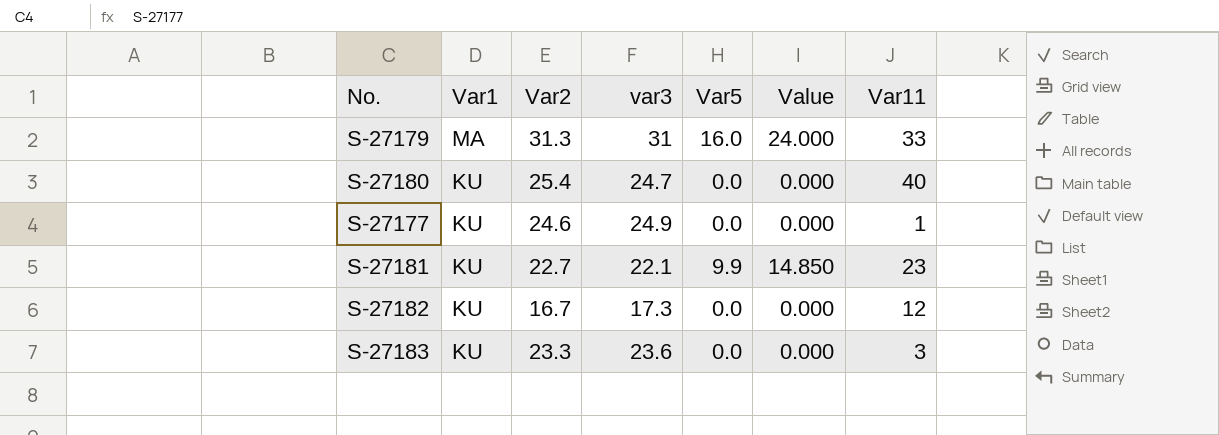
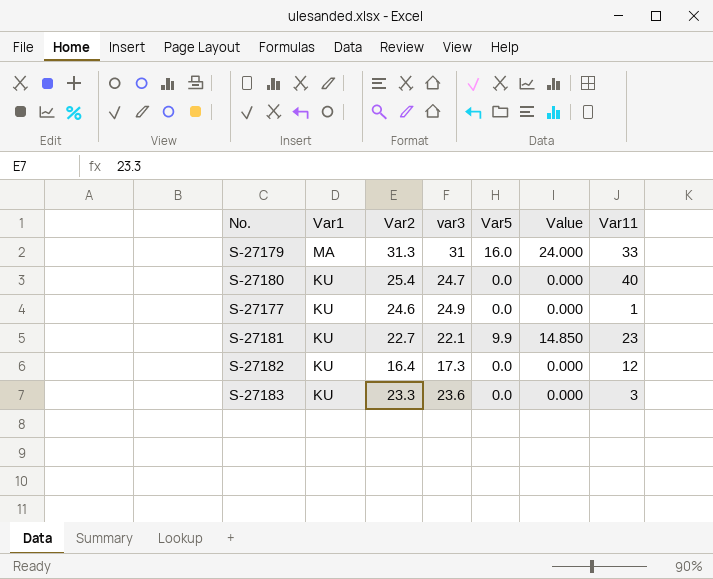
S-27182 | Var2: 16.7 -> 16.4

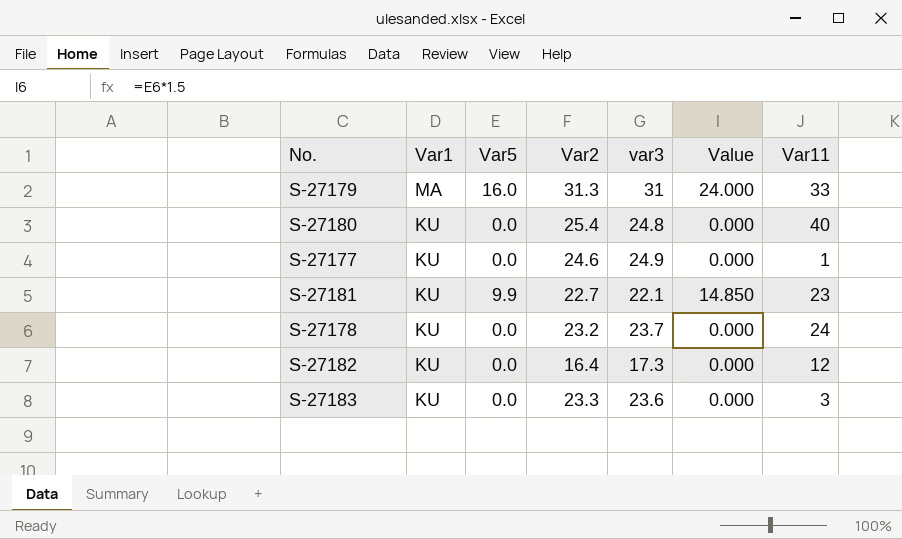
column Var5 | position: 5 -> 3
S-27180 | var3: 24.7 -> 24.8
row S-27178: none -> KU | 0.0 | 23.2 | 23.7 | 0.000 | 24

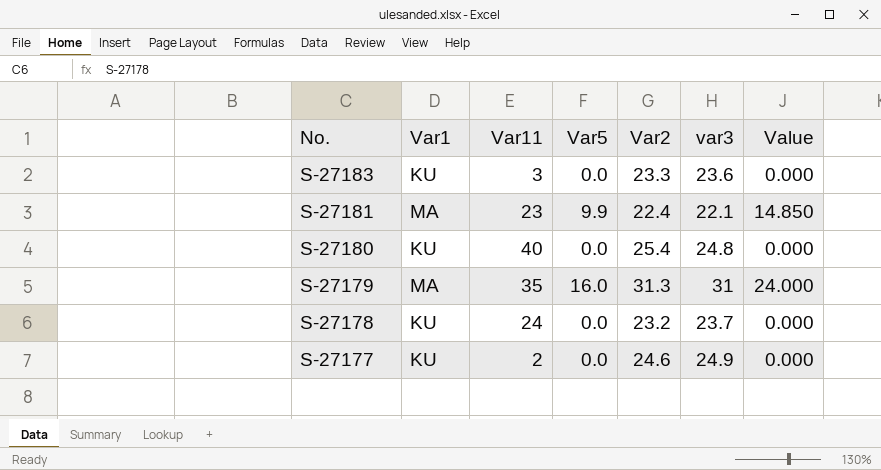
row order: Var1 descending -> No. descending
column Var11 | position: 7 -> 3
row S-27182: KU | 0.0 | 16.4 | 17.3 | 0.000 | 12 -> none
S-27181 | Var1: KU -> MA
S-27181 | Var2: 22.7 -> 22.4
S-27179 | Var11: 33 -> 35
S-27177 | Var11: 1 -> 2

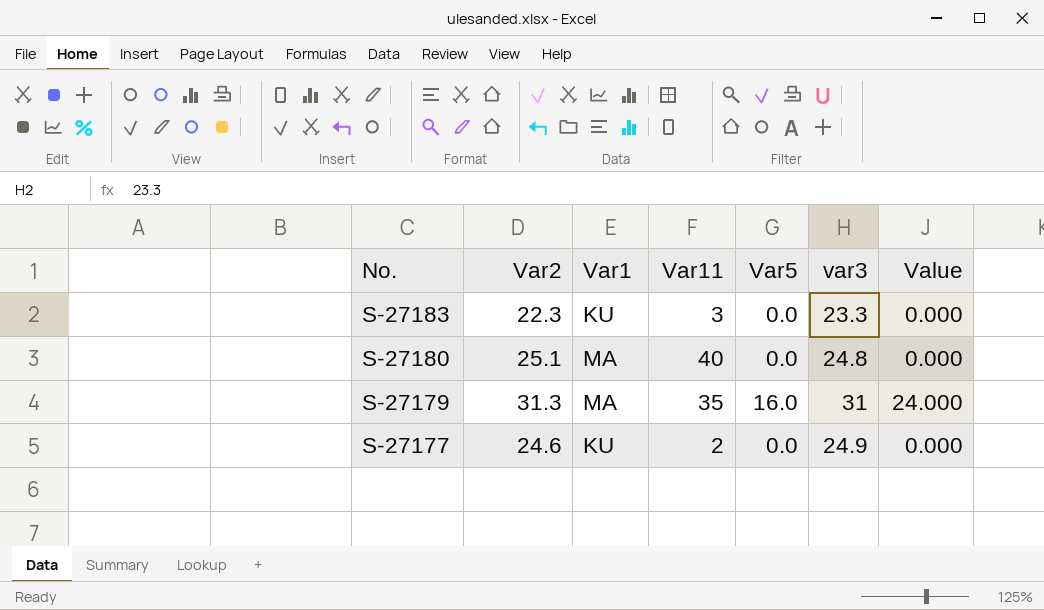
column Var2 | position: 5 -> 2
row S-27181: MA | 23 | 9.9 | 22.4 | 22.1 | 14.850 -> none
row S-27178: KU | 24 | 0.0 | 23.2 | 23.7 | 0.000 -> none
S-27183 | Var2: 23.3 -> 22.3
S-27183 | var3: 23.6 -> 23.3
S-27180 | Var2: 25.4 -> 25.1
S-27180 | Var1: KU -> MA

